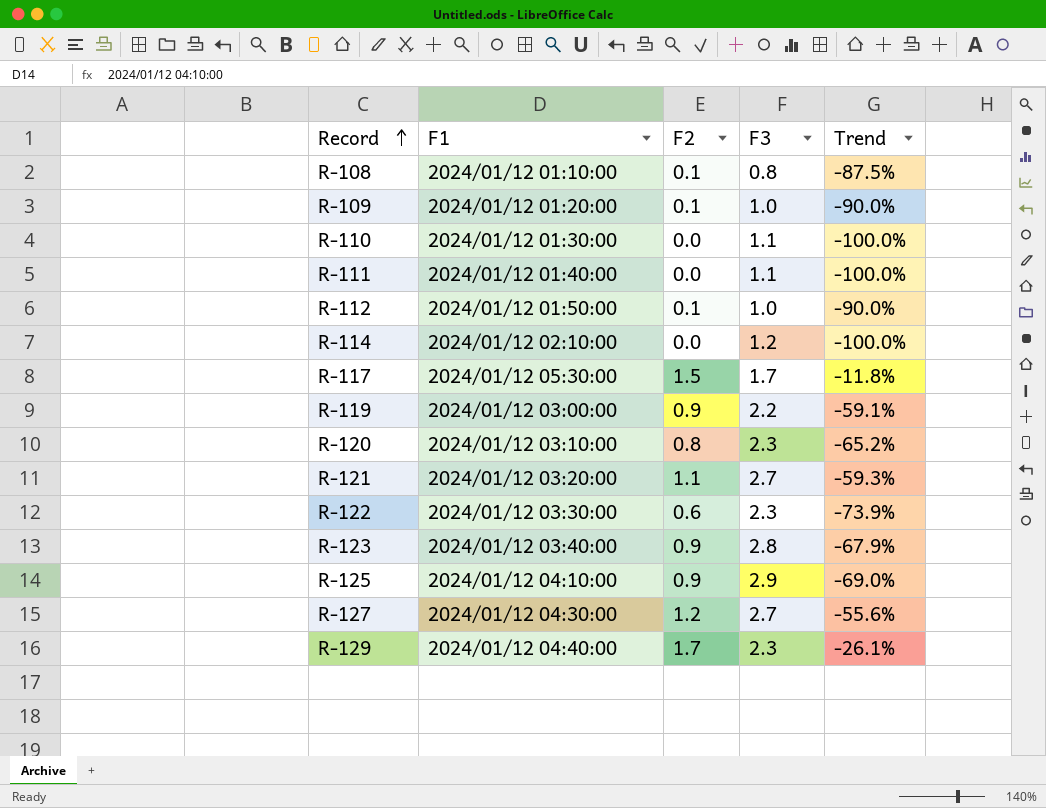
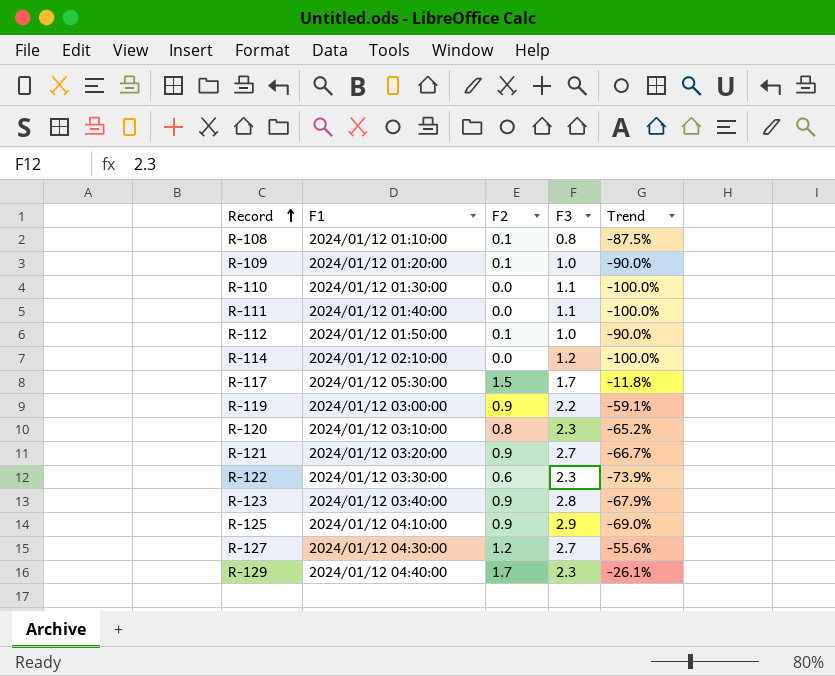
R-121 | F2: 1.1 -> 0.9
R-121 | Trend: -59.3% -> -66.7%

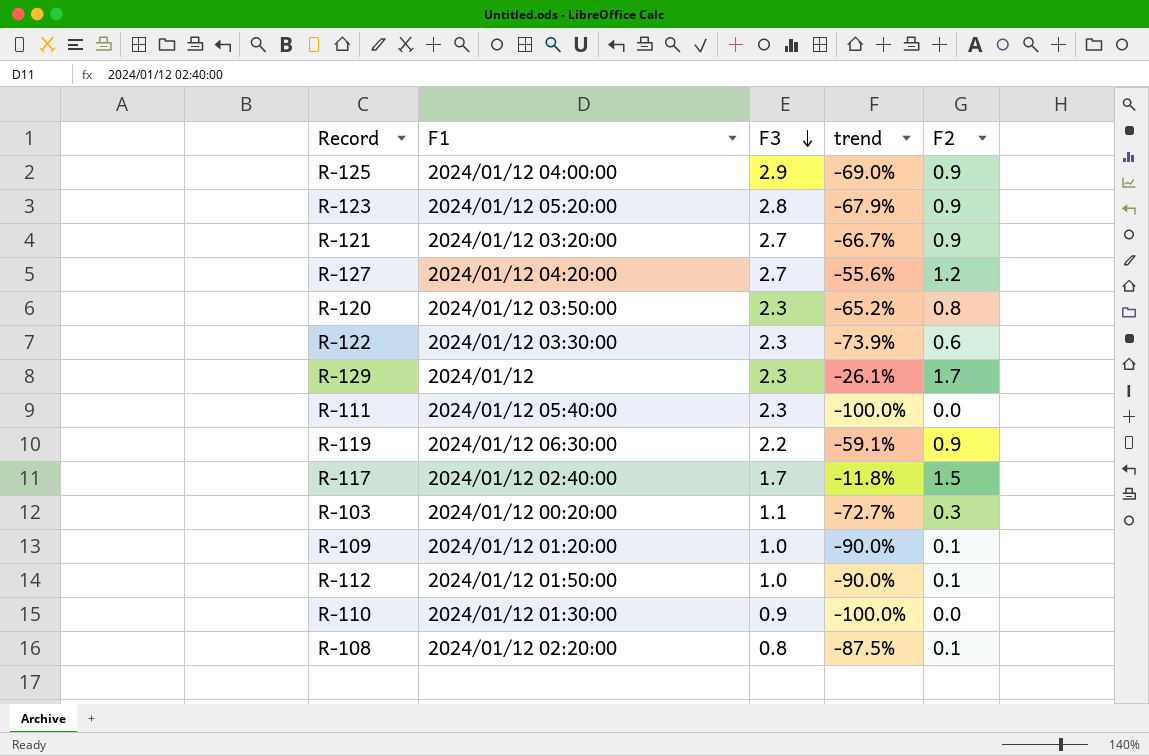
row order: Record ascending -> F3 descending
column name: Trend -> trend
column F2 | position: 3 -> 5
row R-114: 2024/01/12 02:10:00 | 0.0 | 1.2 | -100.0% -> none
R-125 | F1: 2024/01/12 04:10:00 -> 2024/01/12 04:00:00
R-123 | F1: 2024/01/12 03:40:00 -> 2024/01/12 05:20:00
R-127 | F1: 2024/01/12 04:30:00 -> 2024/01/12 04:20:00
R-120 | F1: 2024/01/12 03:10:00 -> 2024/01/12 03:50:00
R-129 | F1: 2024/01/12 04:40:00 -> 2024/01/12
R-111 | F1: 2024/01/12 01:40:00 -> 2024/01/12 05:40:00
R-111 | F3: 1.1 -> 2.3
R-119 | F1: 2024/01/12 03:00:00 -> 2024/01/12 06:30:00
R-117 | F1: 2024/01/12 05:30:00 -> 2024/01/12 02:40:00
row R-103: none -> 2024/01/12 00:20:00 | 1.1 | -72.7% | 0.3
R-110 | F3: 1.1 -> 0.9
R-108 | F1: 2024/01/12 01:10:00 -> 2024/01/12 02:20:00

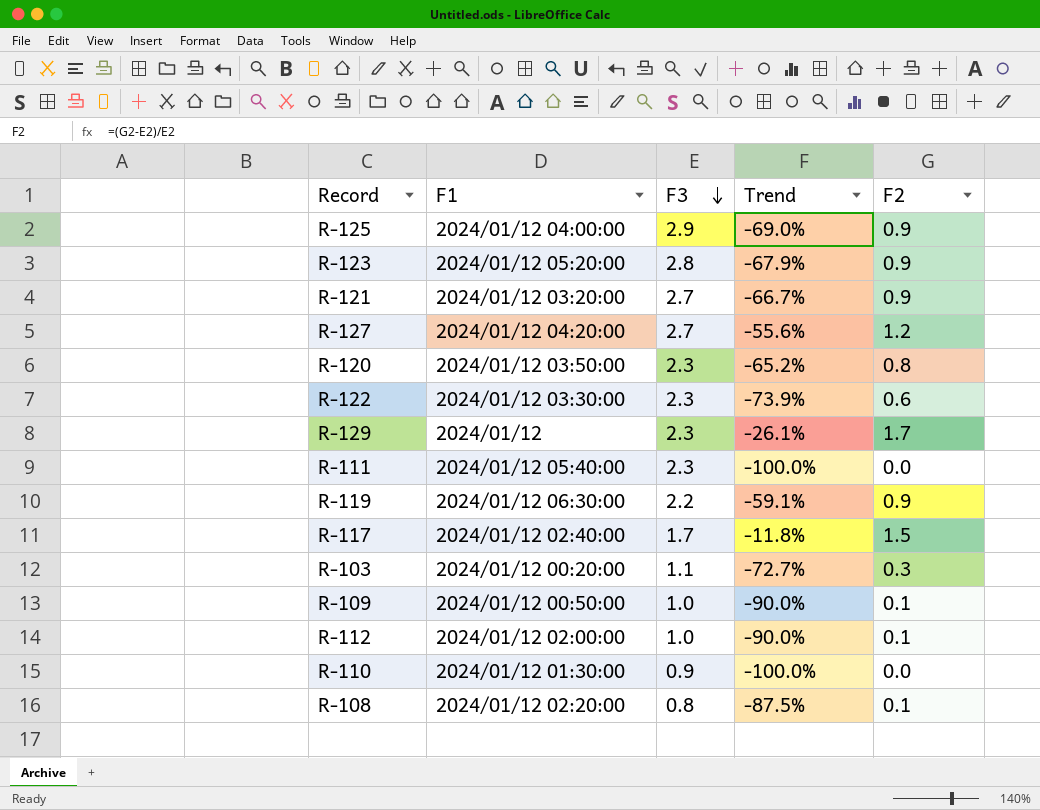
column name: trend -> Trend
R-109 | F1: 2024/01/12 01:20:00 -> 2024/01/12 00:50:00
R-112 | F1: 2024/01/12 01:50:00 -> 2024/01/12 02:00:00

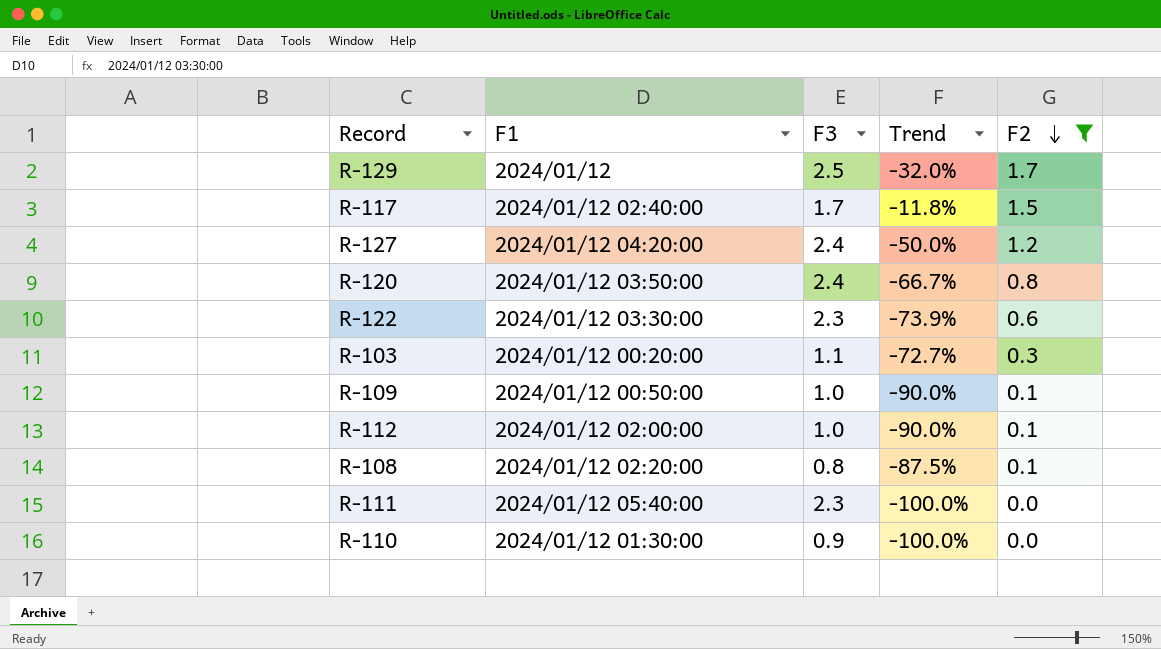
filter: none -> F2 != 0.9
row order: F3 descending -> F2 descending
R-129 | F3: 2.3 -> 2.5
R-129 | Trend: -26.1% -> -32.0%
R-127 | F3: 2.7 -> 2.4
R-127 | Trend: -55.6% -> -50.0%
R-120 | F3: 2.3 -> 2.4
R-120 | Trend: -65.2% -> -66.7%

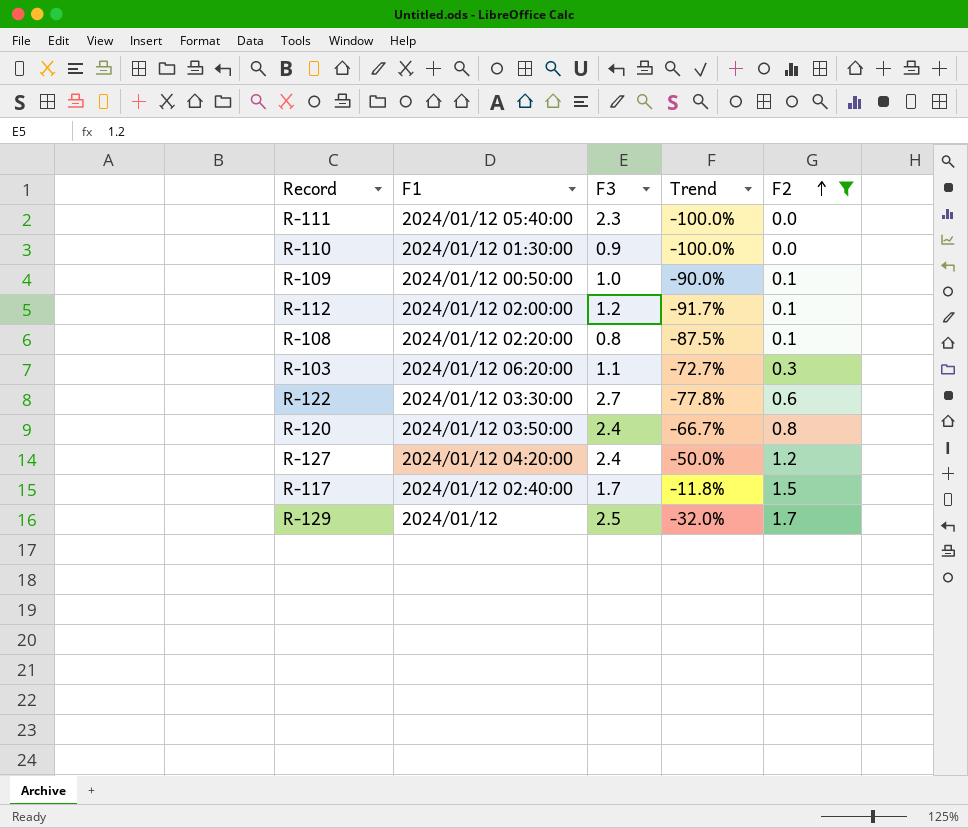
row order: F2 descending -> F2 ascending
R-112 | F3: 1.0 -> 1.2
R-112 | Trend: -90.0% -> -91.7%
R-103 | F1: 2024/01/12 00:20:00 -> 2024/01/12 06:20:00
R-122 | F3: 2.3 -> 2.7
R-122 | Trend: -73.9% -> -77.8%

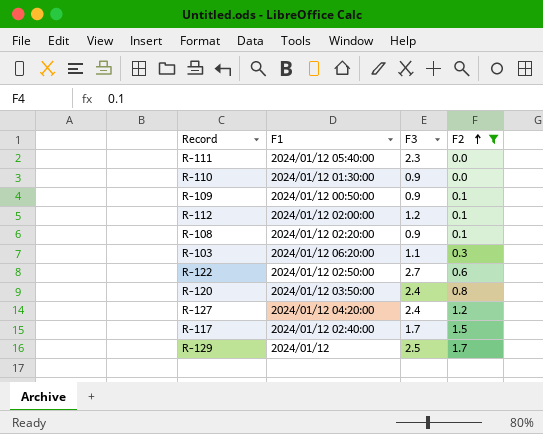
column Trend | formula: ([F2] - [F3]) / [F3] -> none
R-109 | F3: 1.0 -> 0.9
R-108 | F3: 0.8 -> 0.9
R-122 | F1: 2024/01/12 03:30:00 -> 2024/01/12 02:50:00

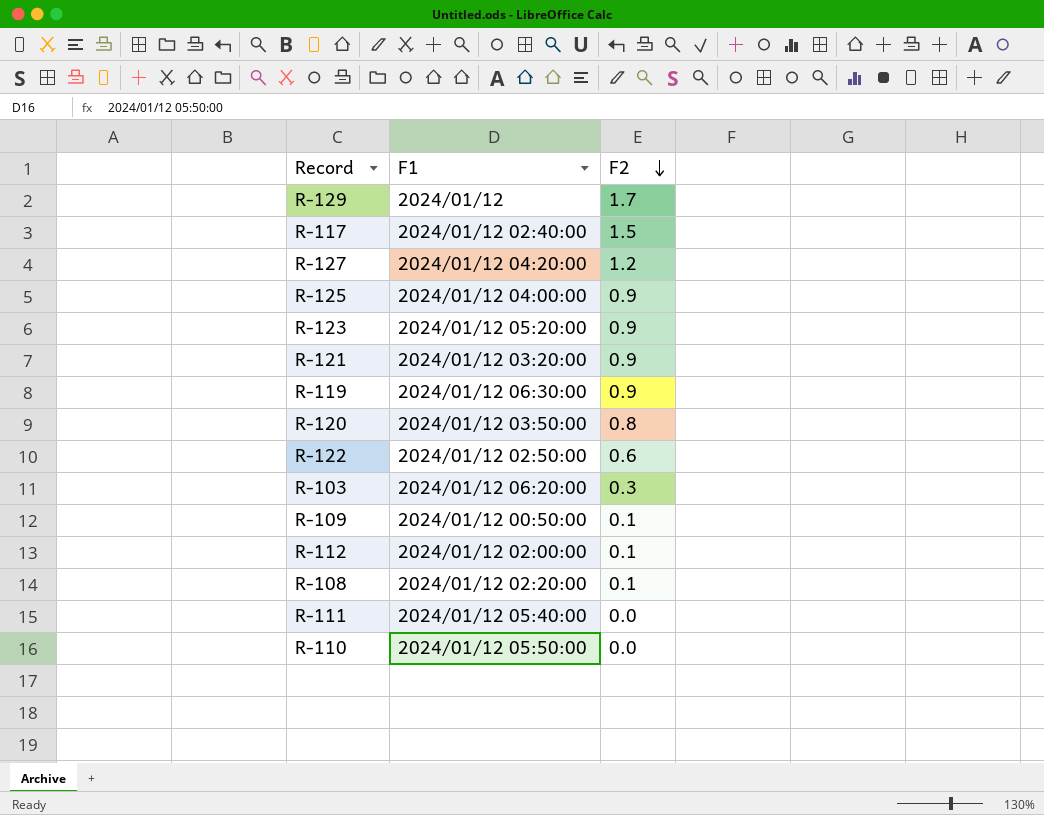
filter: F2 != 0.9 -> none
row order: F2 ascending -> F2 descending
column F3 | position: 3 -> none
R-110 | F1: 2024/01/12 01:30:00 -> 2024/01/12 05:50:00

